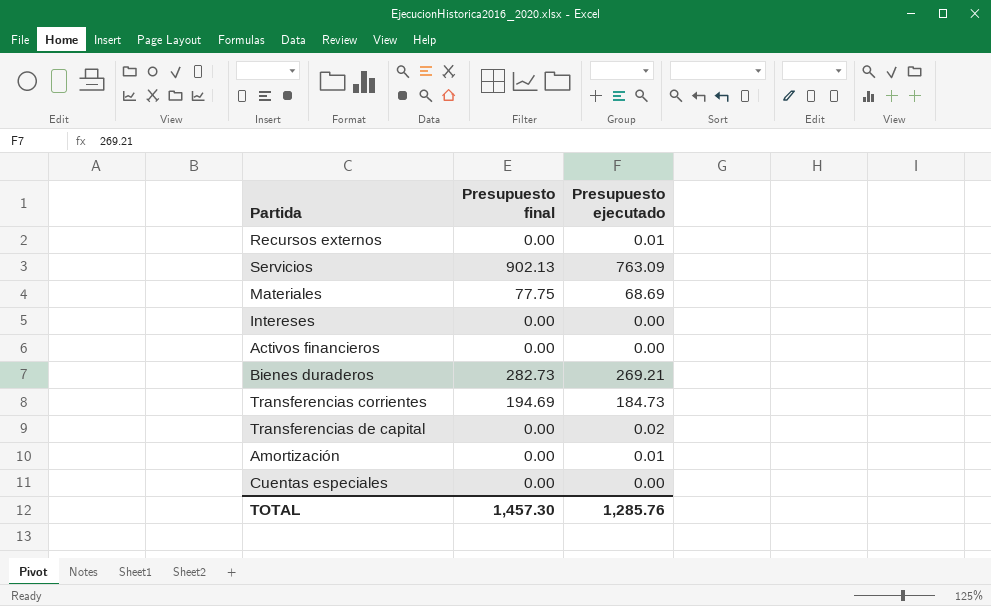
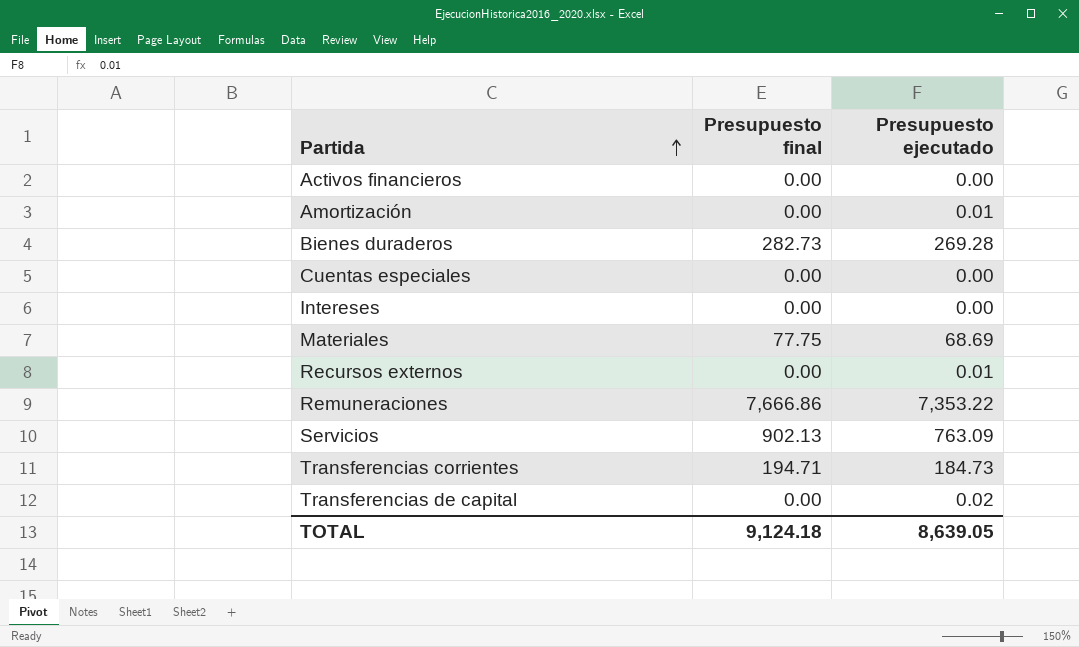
row order: none -> Partida ascending
Bienes duraderos | Presupuesto ejecutado: 269.21 -> 269.28
row Remuneraciones: none -> 7,666.86 | 7,353.22
Transferencias corrientes | Presupuesto final: 194.69 -> 194.71
TOTAL | Presupuesto final: 1,457.30 -> 9,124.18
TOTAL | Presupuesto ejecutado: 1,285.76 -> 8,639.05

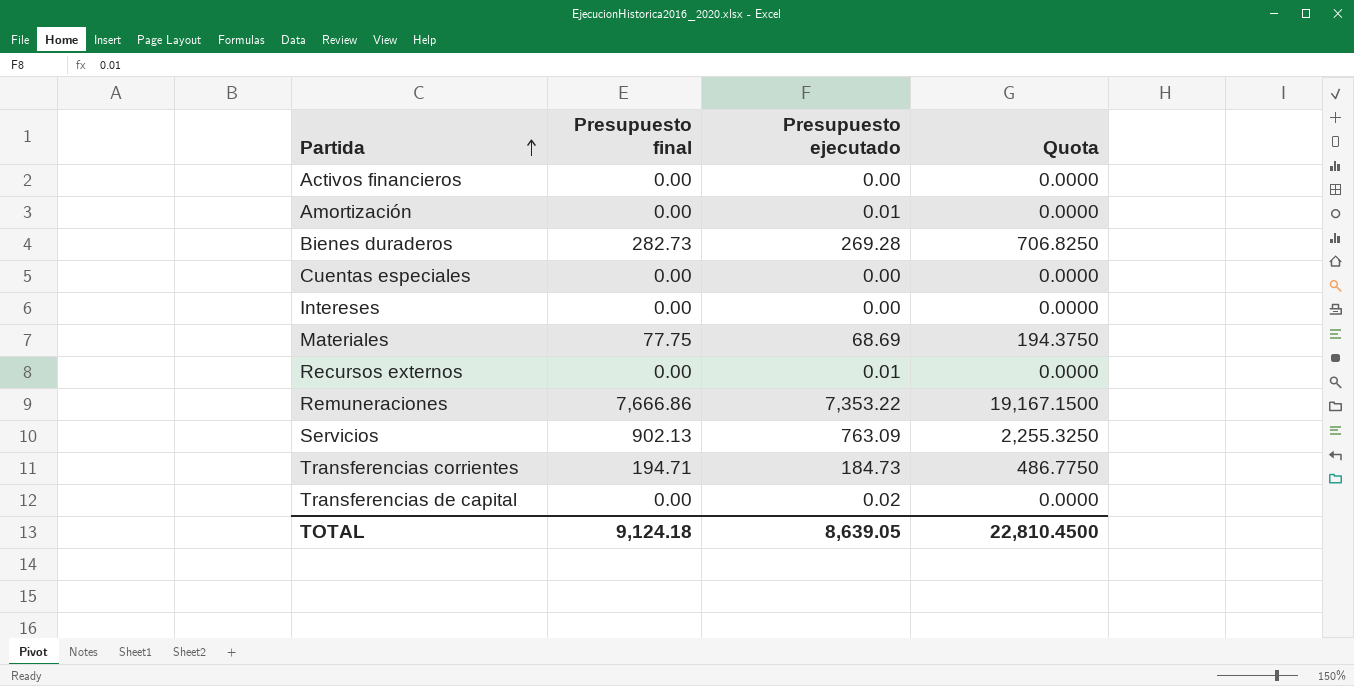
column Quota | formula: none -> [Presupuesto final] * 2.5

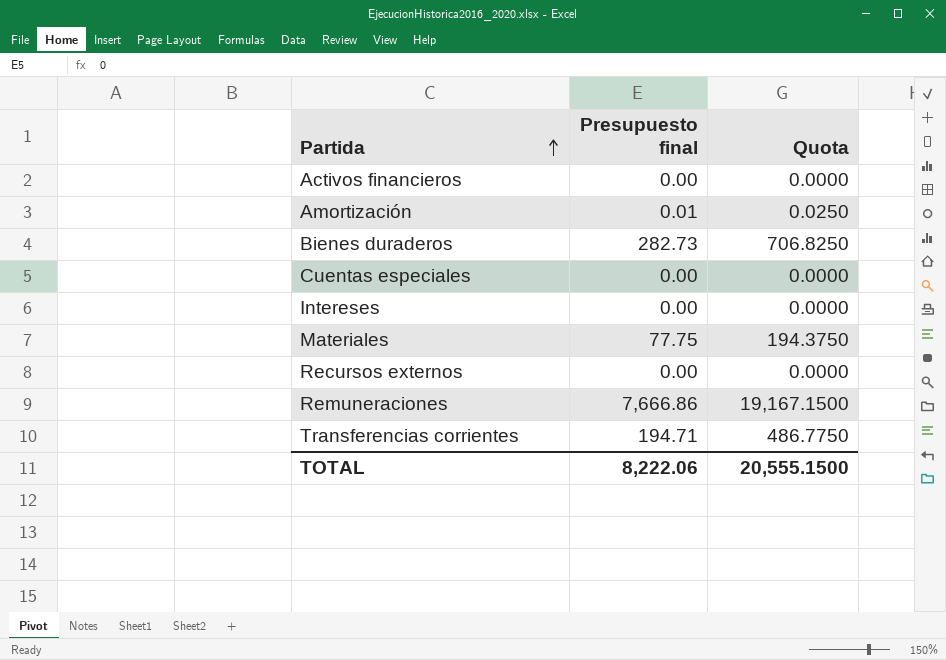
column Presupuesto ejecutado | position: 3 -> none
row Servicios: 902.13 | 763.09 | 2,255.3250 -> none
row Transferencias de capital: 0.00 | 0.02 | 0.0000 -> none
Amortización | Presupuesto final: 0.00 -> 0.01
Amortización | Quota: 0.0000 -> 0.0250
TOTAL | Presupuesto final: 9,124.18 -> 8,222.06
TOTAL | Quota: 22,810.4500 -> 20,555.1500

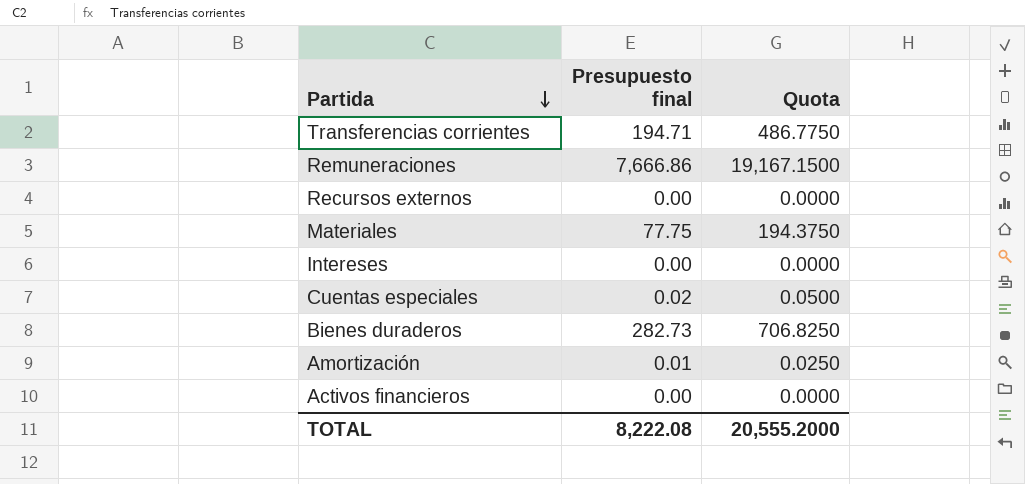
row order: Partida ascending -> Partida descending
Cuentas especiales | Presupuesto final: 0.00 -> 0.02
Cuentas especiales | Quota: 0.0000 -> 0.0500
TOTAL | Presupuesto final: 8,222.06 -> 8,222.08
TOTAL | Quota: 20,555.1500 -> 20,555.2000

